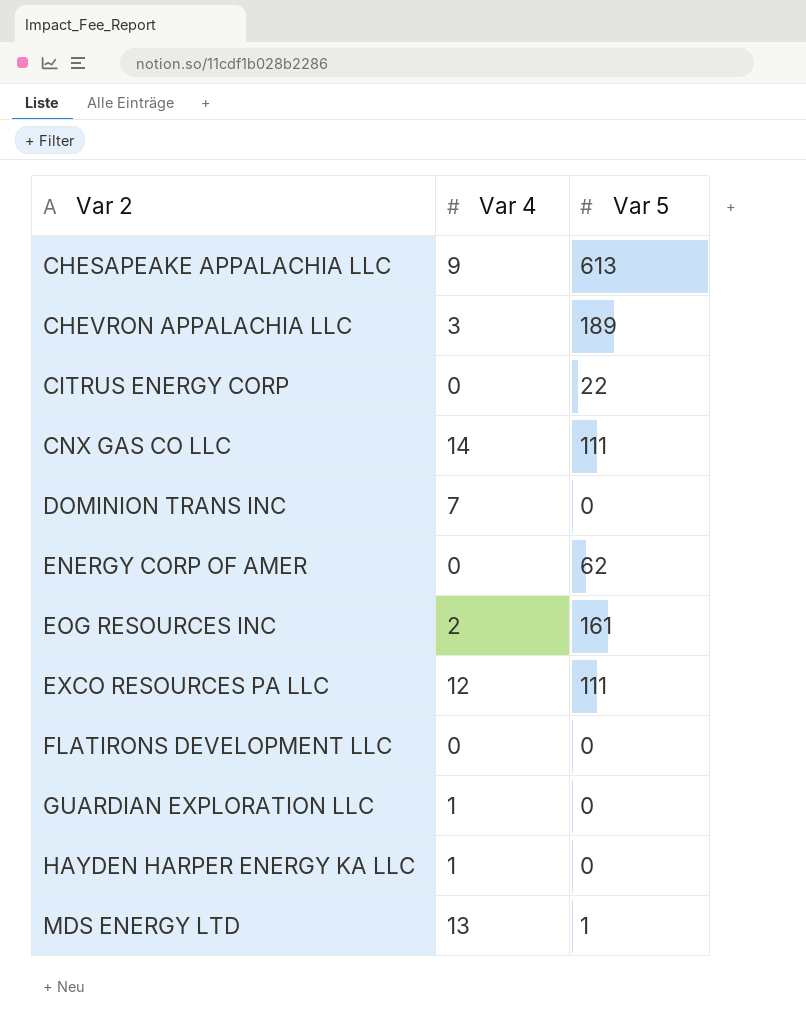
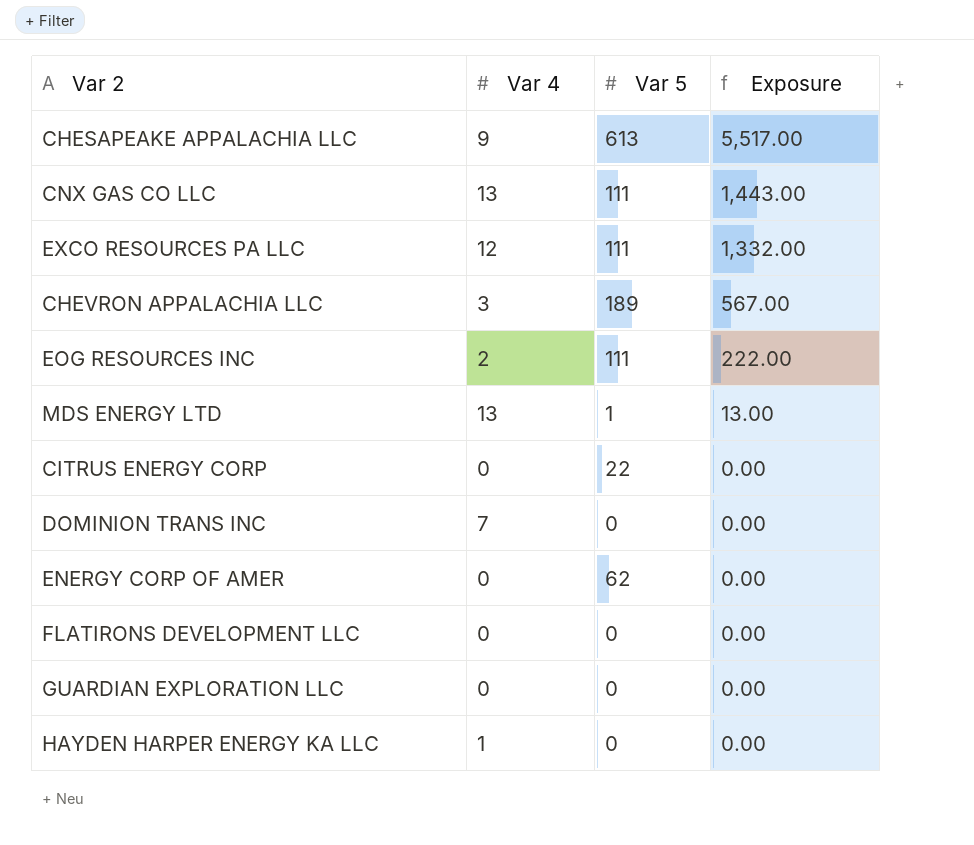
row order: Var 2 ascending -> Exposure descending
column Exposure | formula: none -> [Var 4] * [Var 5]
CNX GAS CO LLC | Var 4: 14 -> 13
EOG RESOURCES INC | Var 5: 161 -> 111
GUARDIAN EXPLORATION LLC | Var 4: 1 -> 0

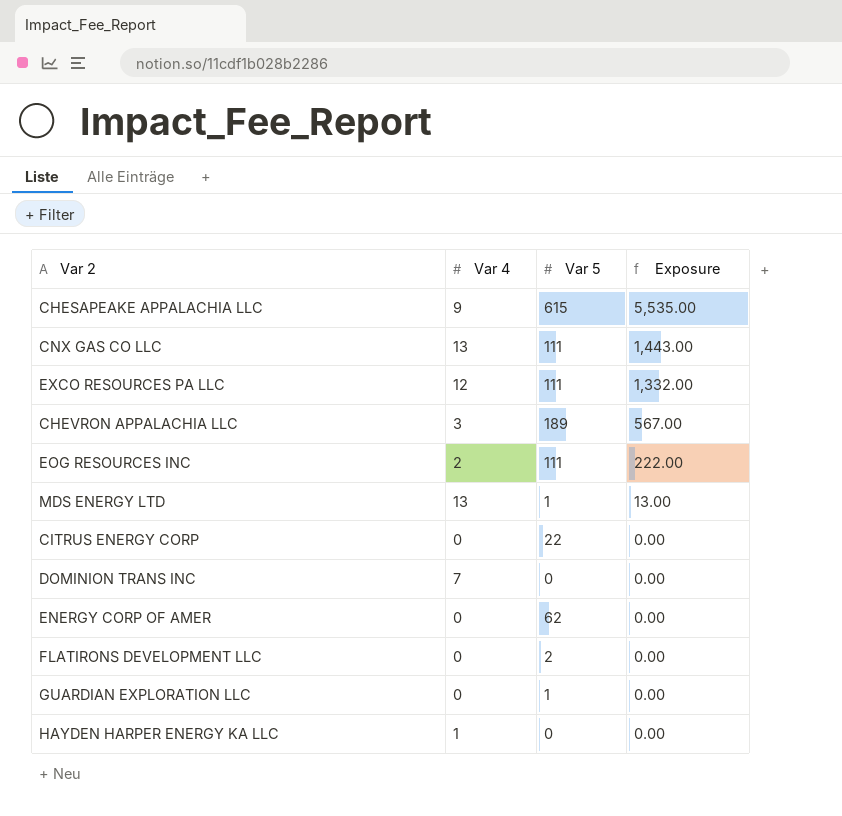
CHESAPEAKE APPALACHIA LLC | Var 5: 613 -> 615
CHESAPEAKE APPALACHIA LLC | Exposure: 5,517.00 -> 5,535.00
FLATIRONS DEVELOPMENT LLC | Var 5: 0 -> 2
GUARDIAN EXPLORATION LLC | Var 5: 0 -> 1

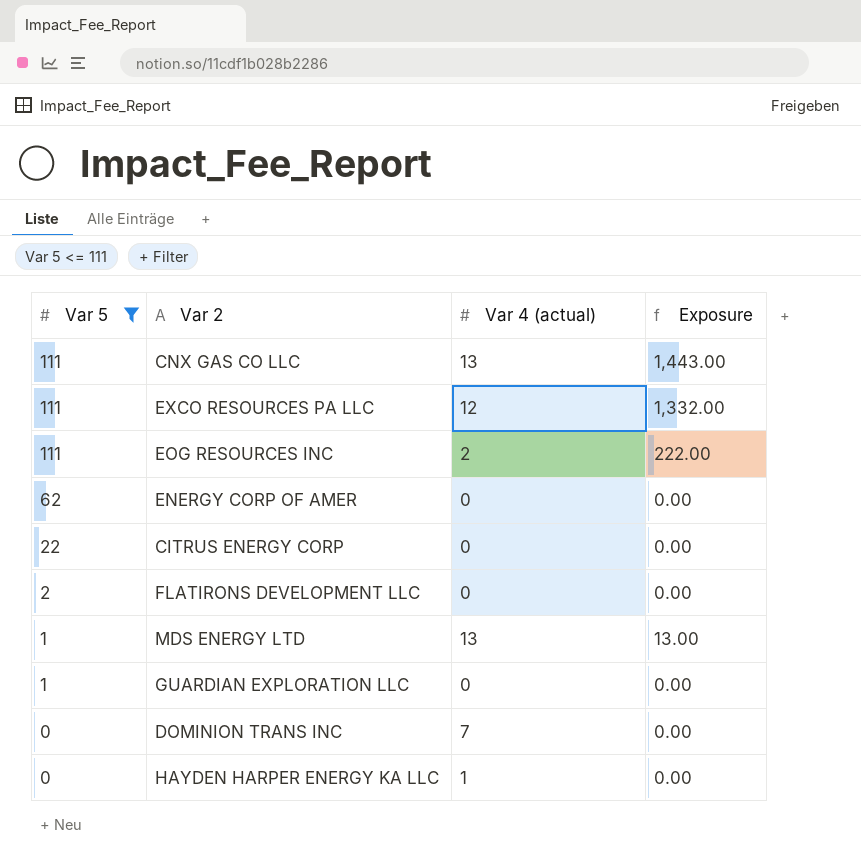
filter: none -> Var 5 <= 111
row order: Exposure descending -> Var 5 descending
column Var 5 | position: 3 -> 1
column name: Var 4 -> Var 4 (actual)

